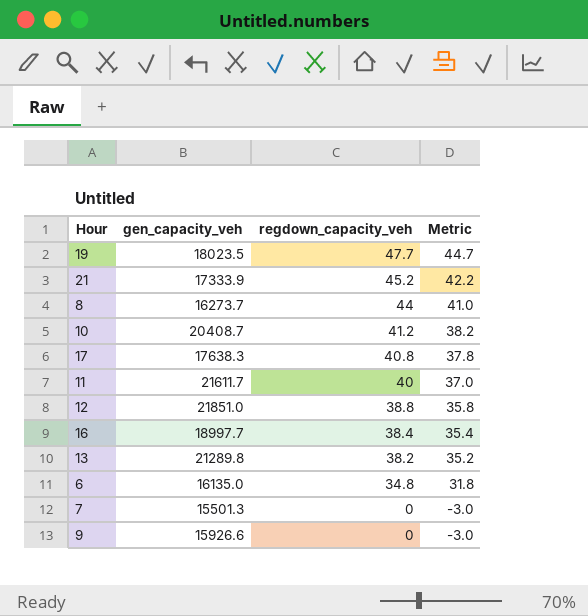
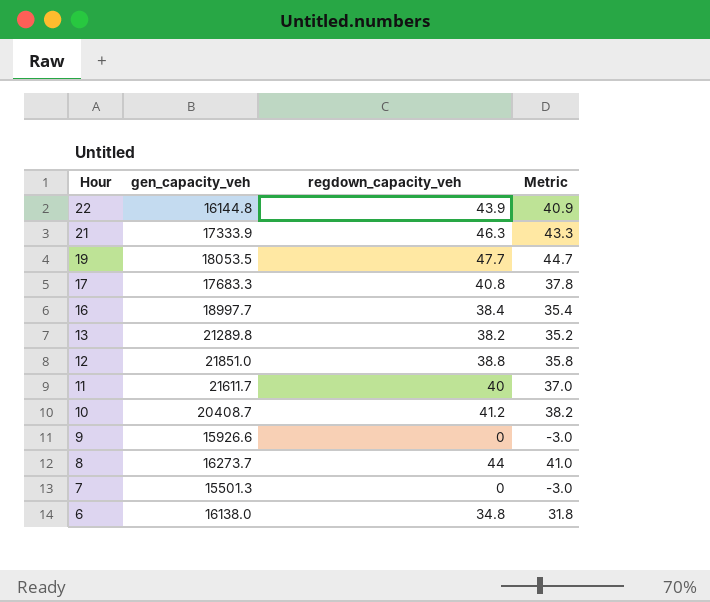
row order: regdown_capacity_veh descending -> Hour descending
row 22: none -> 16144.8 | 43.9 | 40.9
21 | regdown_capacity_veh: 45.2 -> 46.3
21 | Metric: 42.2 -> 43.3
19 | gen_capacity_veh: 18023.5 -> 18053.5
17 | gen_capacity_veh: 17638.3 -> 17683.3
6 | gen_capacity_veh: 16135.0 -> 16138.0

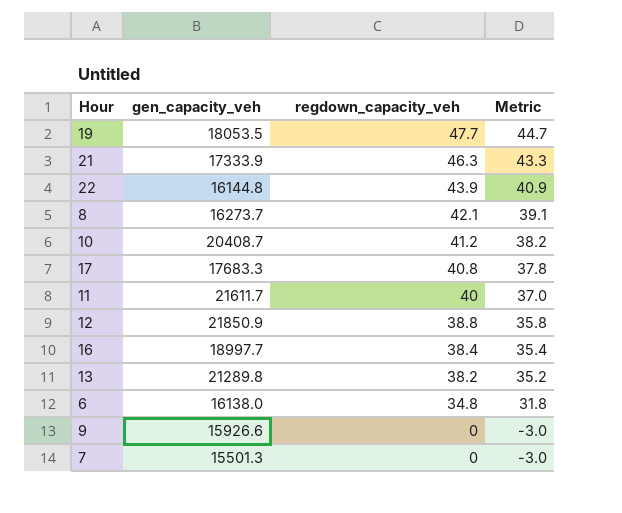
row order: Hour descending -> regdown_capacity_veh descending
8 | regdown_capacity_veh: 44 -> 42.1
8 | Metric: 41.0 -> 39.1
12 | gen_capacity_veh: 21851.0 -> 21850.9

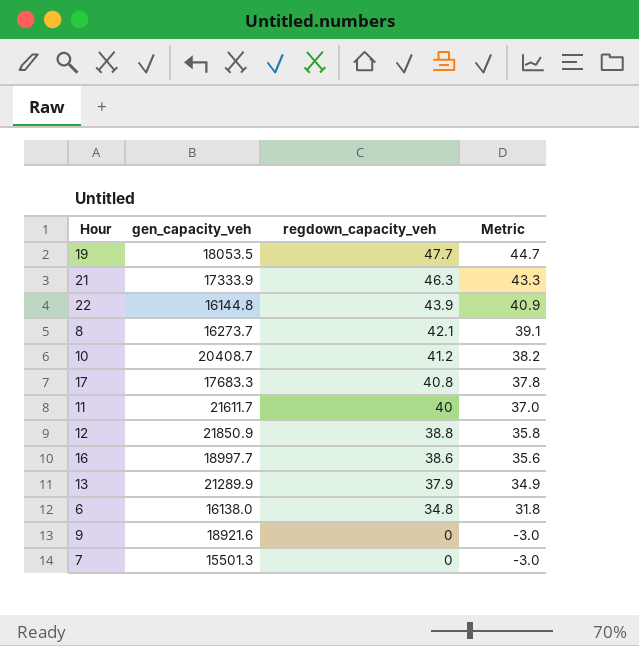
16 | regdown_capacity_veh: 38.4 -> 38.6
16 | Metric: 35.4 -> 35.6
13 | gen_capacity_veh: 21289.8 -> 21289.9
13 | regdown_capacity_veh: 38.2 -> 37.9
13 | Metric: 35.2 -> 34.9
9 | gen_capacity_veh: 15926.6 -> 18921.6

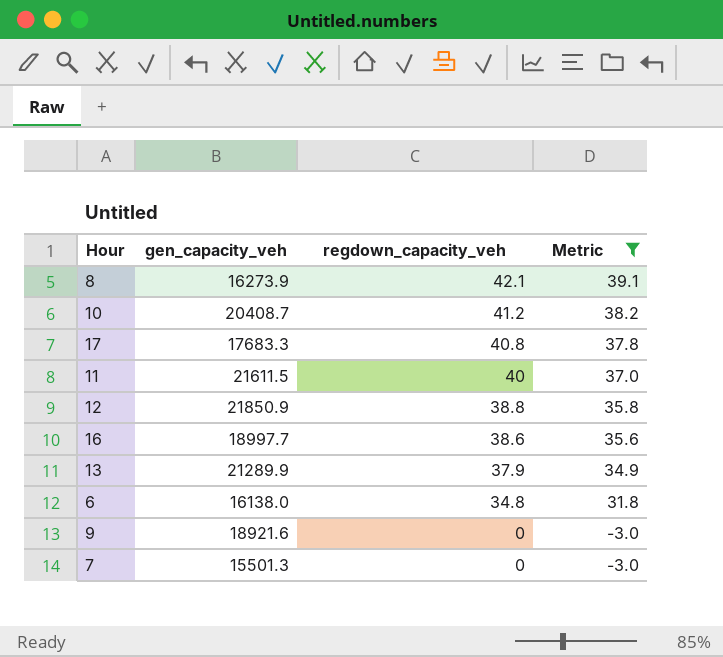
filter: none -> Metric <= 39.1
8 | gen_capacity_veh: 16273.7 -> 16273.9
11 | gen_capacity_veh: 21611.7 -> 21611.5

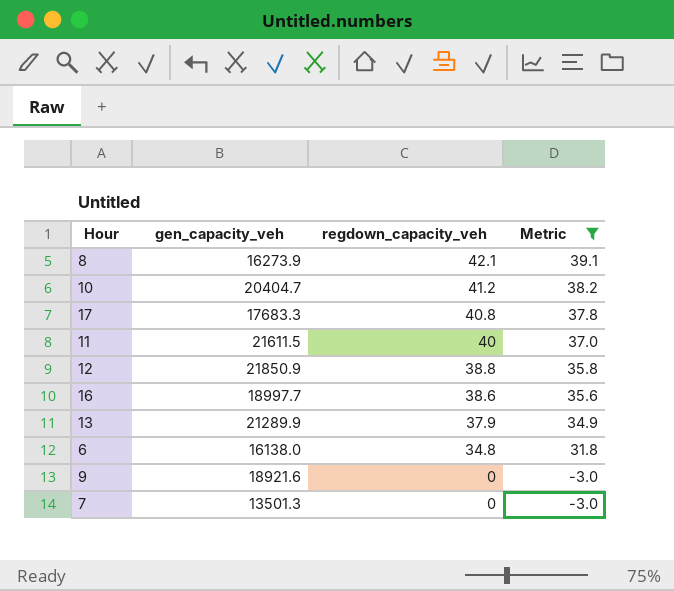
10 | gen_capacity_veh: 20408.7 -> 20404.7
7 | gen_capacity_veh: 15501.3 -> 13501.3

